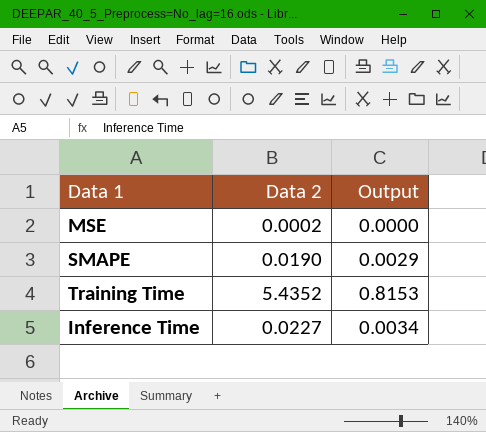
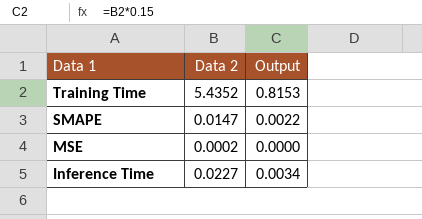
row order: none -> Data 1 descending
SMAPE | Data 2: 0.0190 -> 0.0147
SMAPE | Output: 0.0029 -> 0.0022

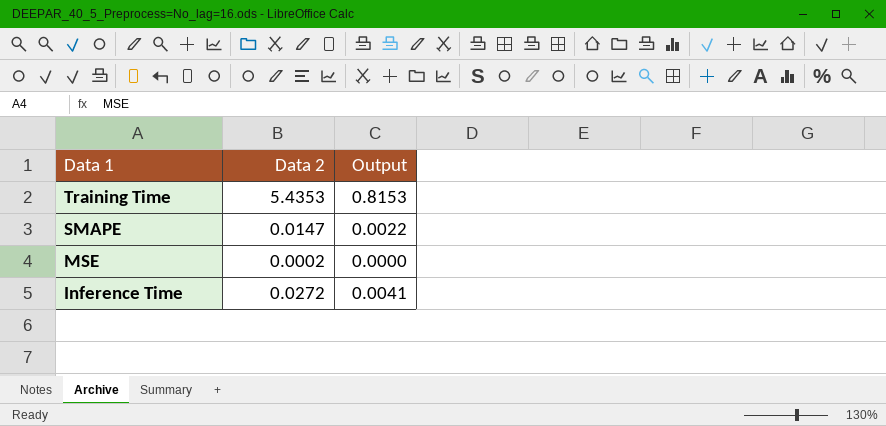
Training Time | Data 2: 5.4352 -> 5.4353
Inference Time | Data 2: 0.0227 -> 0.0272
Inference Time | Output: 0.0034 -> 0.0041

